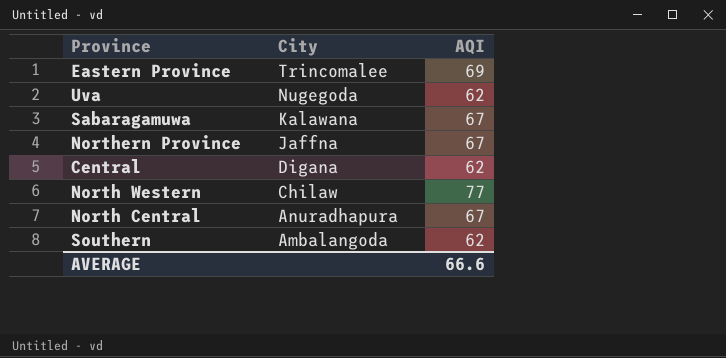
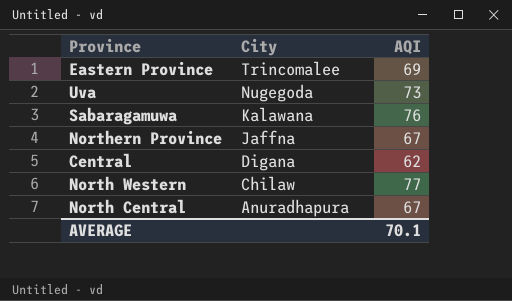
row Southern: Ambalangoda | 62 -> none
Uva | AQI: 62 -> 73
Sabaragamuwa | AQI: 67 -> 76
AVERAGE | AQI: 66.6 -> 70.1

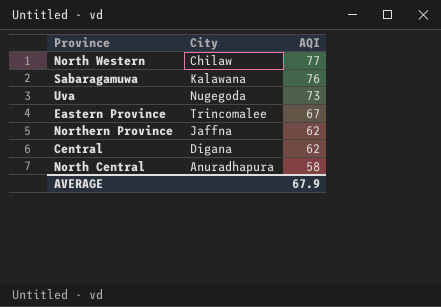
row order: City descending -> AQI descending
Eastern Province | AQI: 69 -> 67
Northern Province | AQI: 67 -> 62
North Central | AQI: 67 -> 58
AVERAGE | AQI: 70.1 -> 67.9

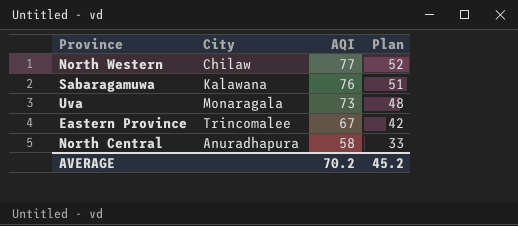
column Plan | formula: none -> [AQI] - 25
row Northern Province: Jaffna | 62 -> none
row Central: Digana | 62 -> none
Uva | City: Nugegoda -> Monaragala
AVERAGE | AQI: 67.9 -> 70.2

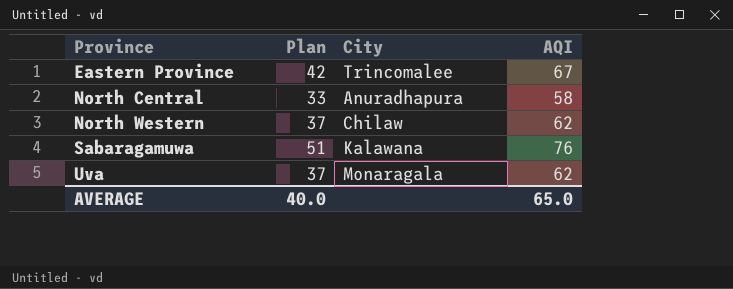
row order: AQI descending -> Province ascending
column Plan | position: 4 -> 2
North Western | Plan: 52 -> 37
North Western | AQI: 77 -> 62
Uva | Plan: 48 -> 37
Uva | AQI: 73 -> 62
AVERAGE | Plan: 45.2 -> 40.0
AVERAGE | AQI: 70.2 -> 65.0

